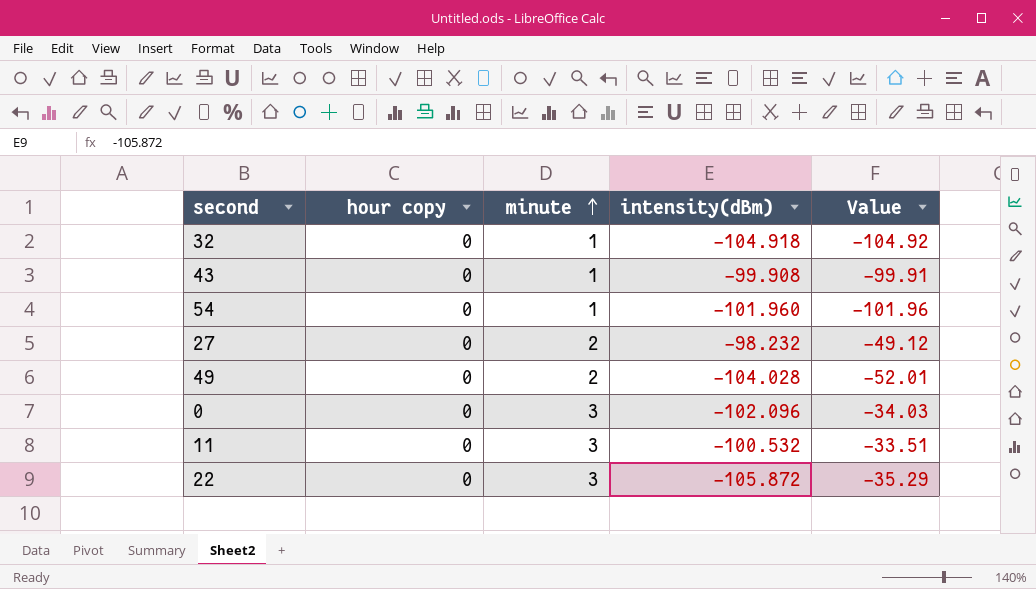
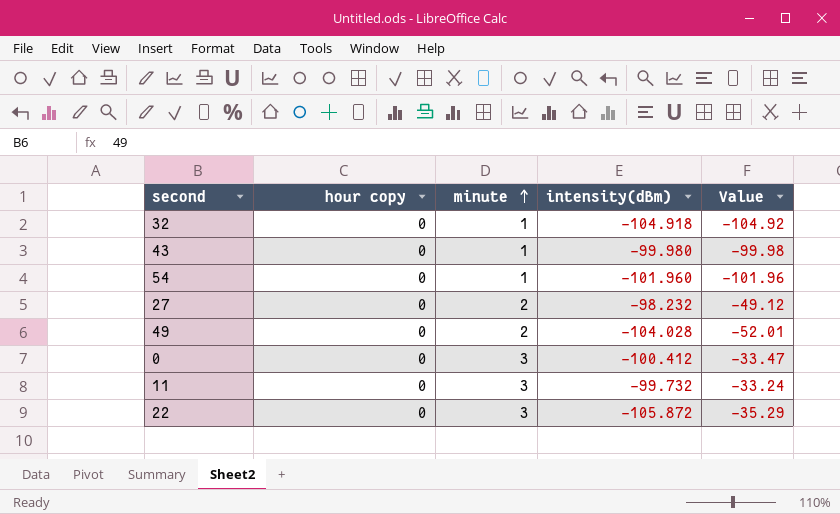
43 | intensity(dBm): -99.908 -> -99.980
43 | Value: -99.91 -> -99.98
0 | intensity(dBm): -102.096 -> -100.412
0 | Value: -34.03 -> -33.47
11 | intensity(dBm): -100.532 -> -99.732
11 | Value: -33.51 -> -33.24

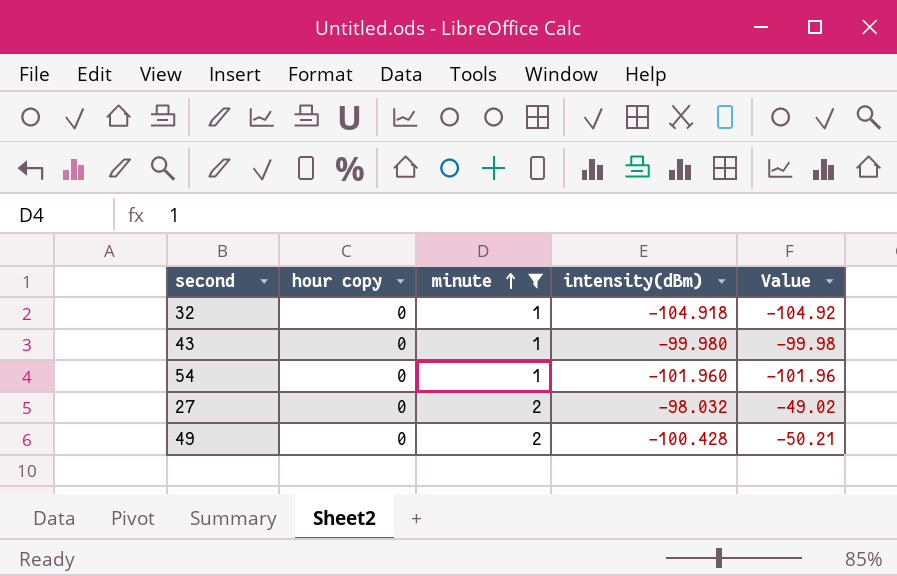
filter: none -> minute != 3
27 | intensity(dBm): -98.232 -> -98.032
27 | Value: -49.12 -> -49.02
49 | intensity(dBm): -104.028 -> -100.428
49 | Value: -52.01 -> -50.21

